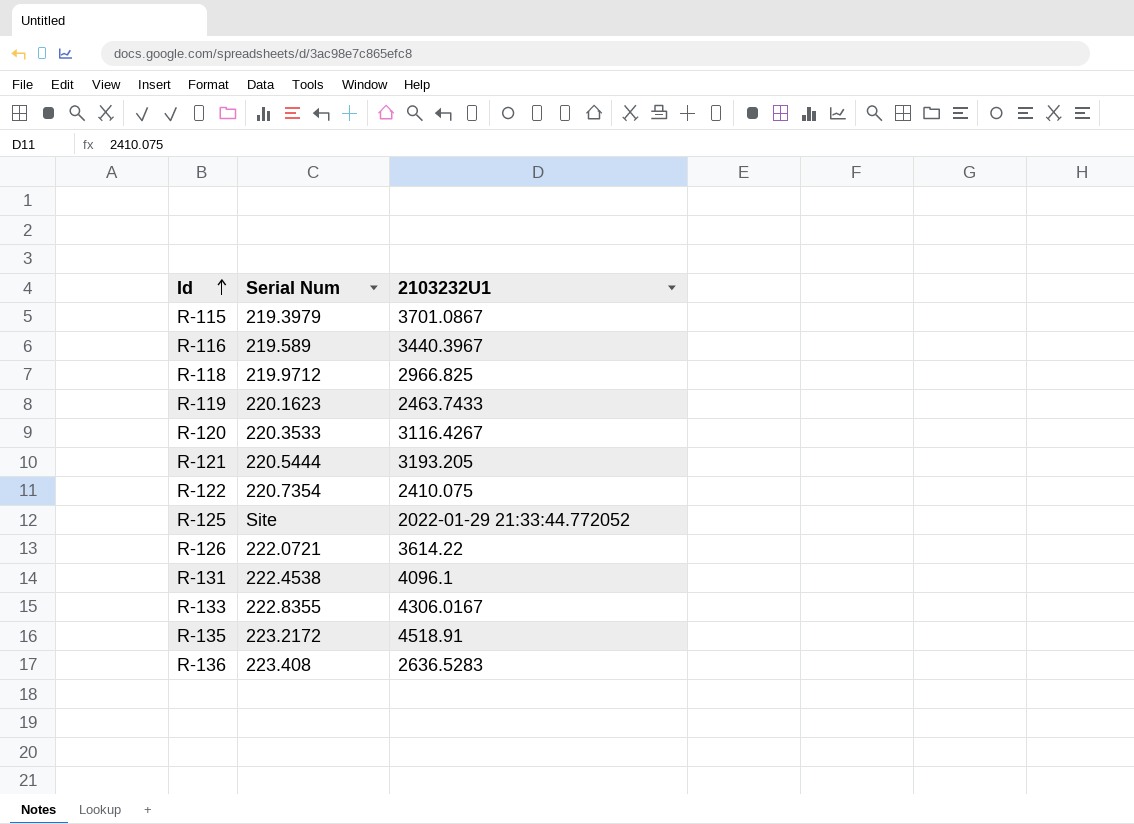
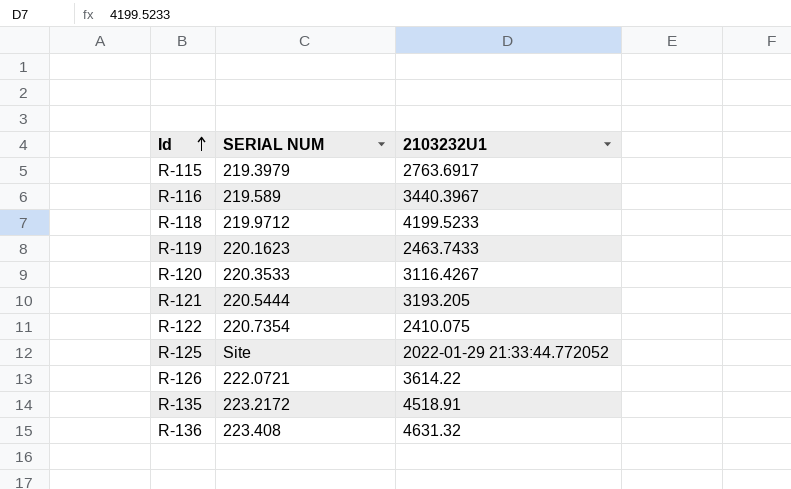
column name: Serial Num -> SERIAL NUM
row R-131: 222.4538 | 4096.1 -> none
row R-133: 222.8355 | 4306.0167 -> none
R-115 | 2103232U1: 3701.0867 -> 2763.6917
R-118 | 2103232U1: 2966.825 -> 4199.5233
R-136 | 2103232U1: 2636.5283 -> 4631.32

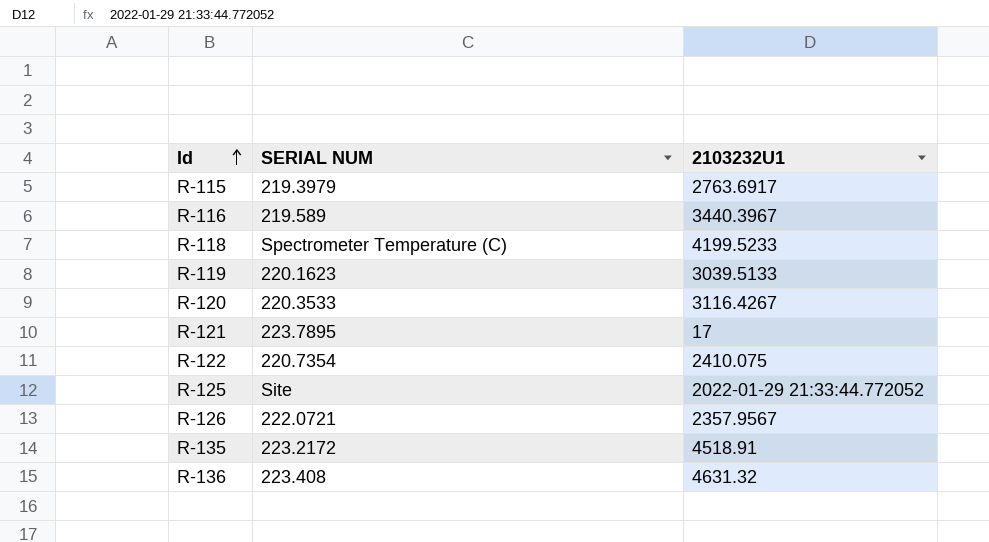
R-118 | SERIAL NUM: 219.9712 -> Spectrometer Temperature (C)
R-119 | 2103232U1: 2463.7433 -> 3039.5133
R-121 | SERIAL NUM: 220.5444 -> 223.7895
R-121 | 2103232U1: 3193.205 -> 17
R-126 | 2103232U1: 3614.22 -> 2357.9567

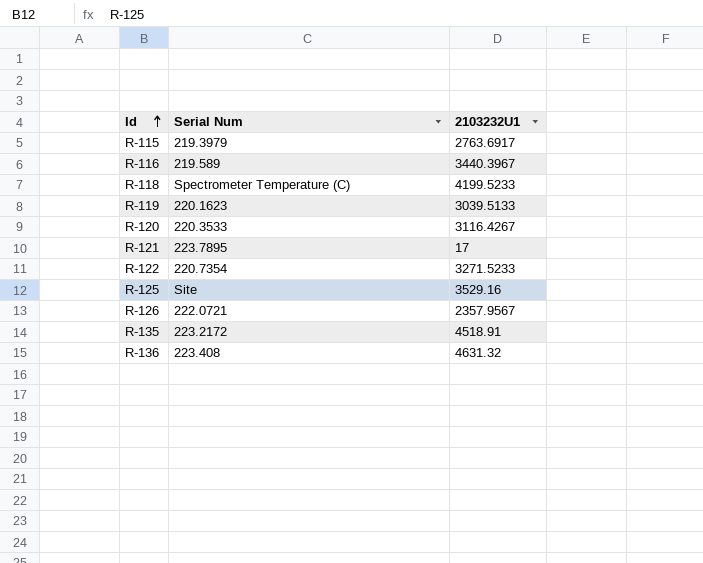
column name: SERIAL NUM -> Serial Num
R-122 | 2103232U1: 2410.075 -> 3271.5233
R-125 | 2103232U1: 2022-01-29 21:33:44.772052 -> 3529.16

